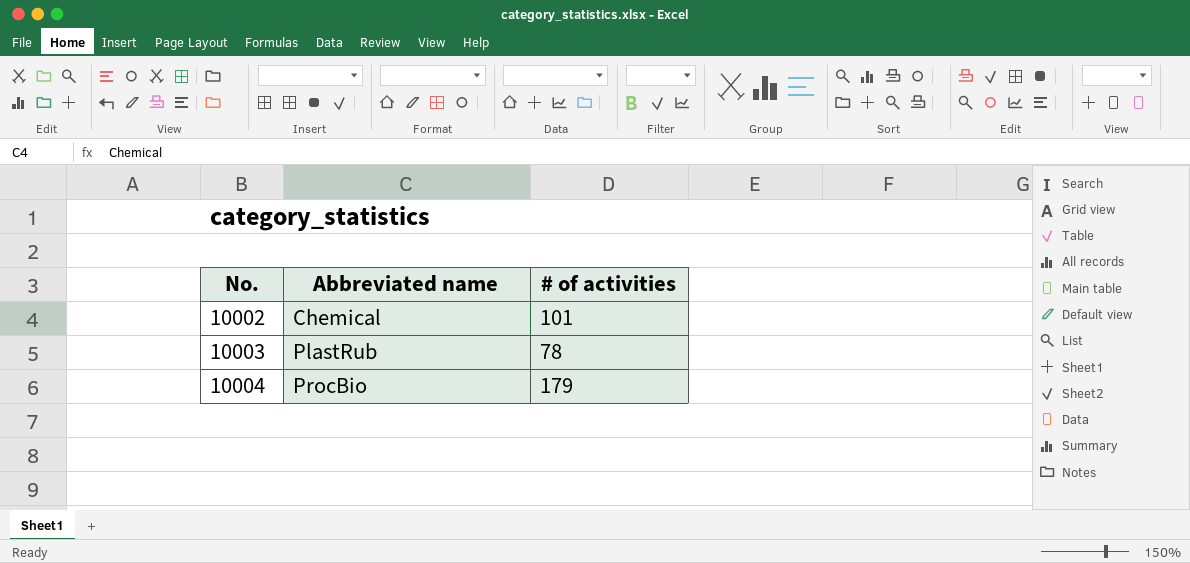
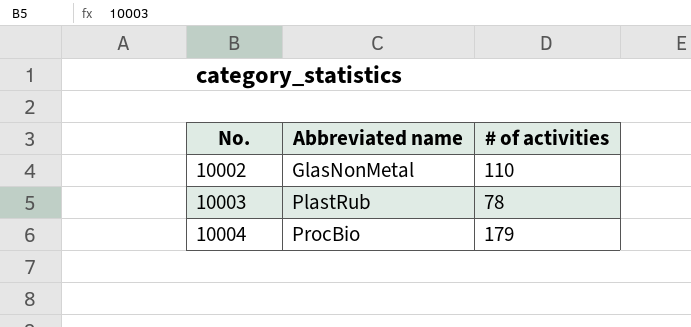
10002 | Abbreviated name: Chemical -> GlasNonMetal
10002 | # of activities: 101 -> 110

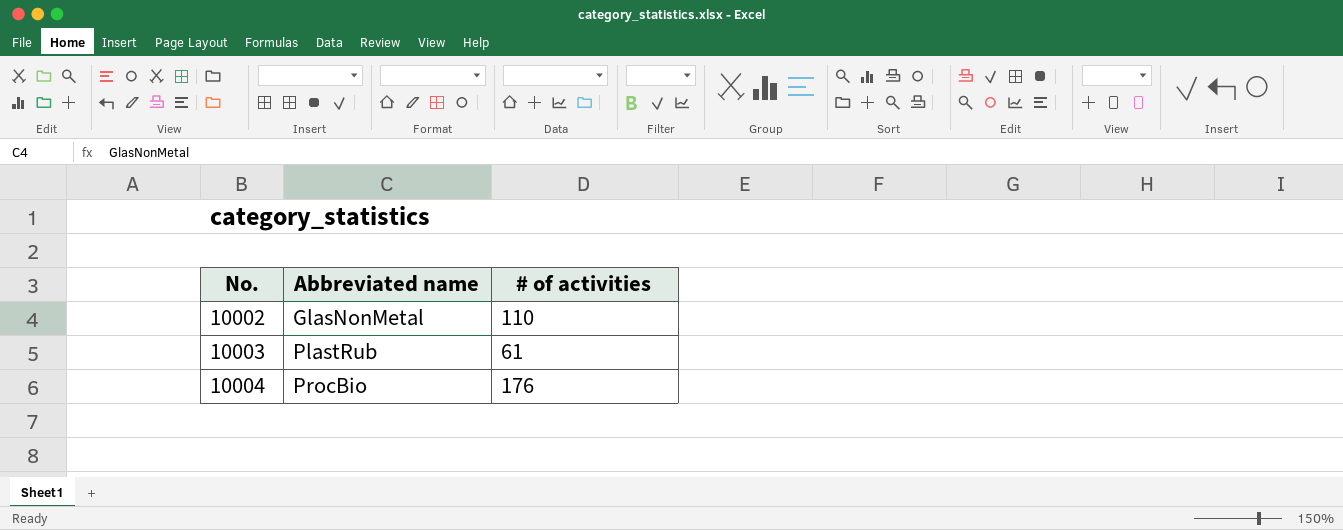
10003 | # of activities: 78 -> 61
10004 | # of activities: 179 -> 176

